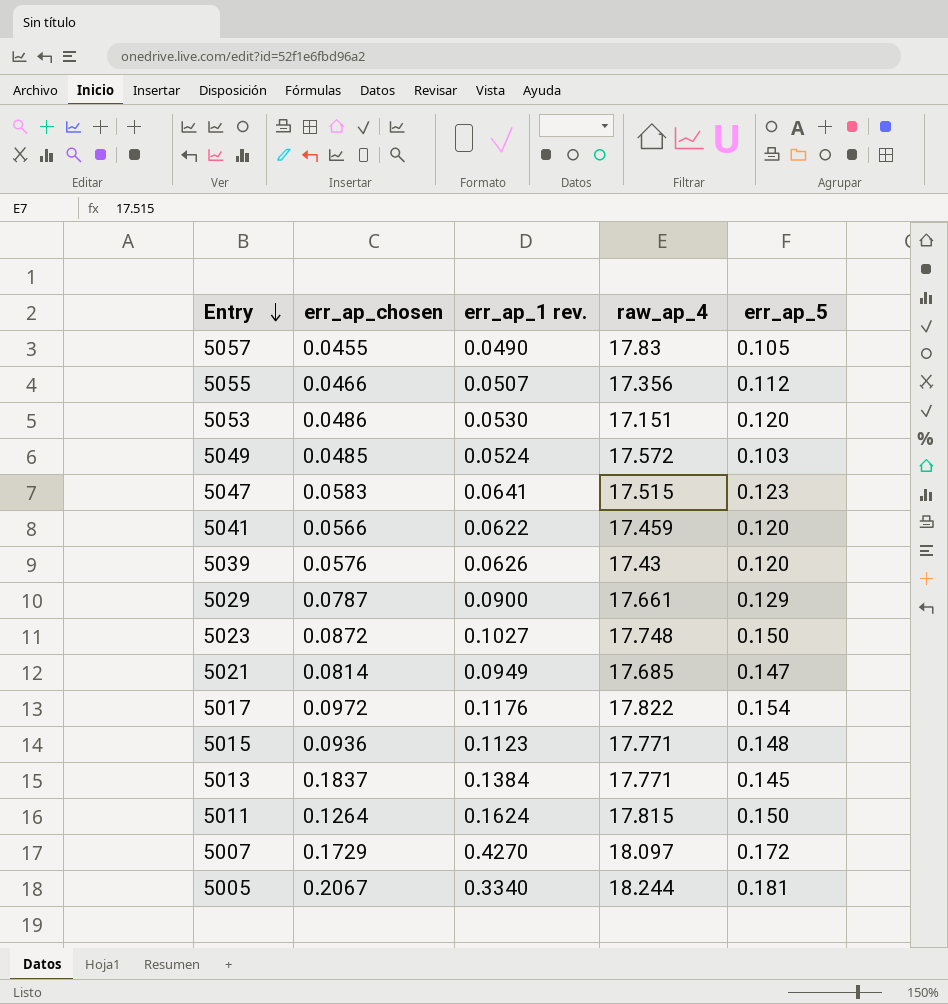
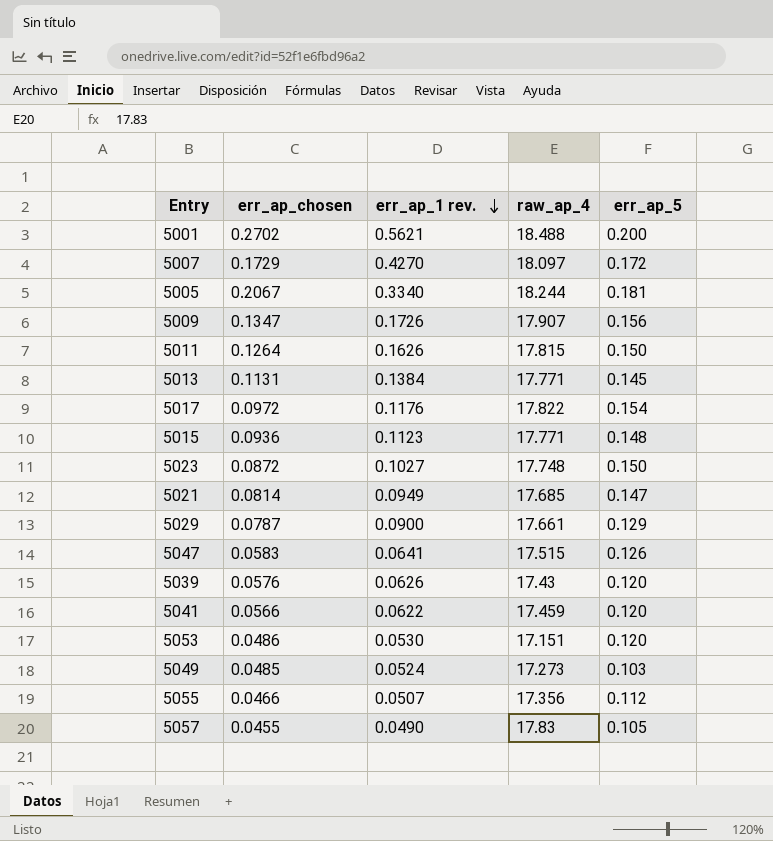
row order: Entry descending -> err_ap_1 rev. descending
row 5001: none -> 0.2702 | 0.5621 | 18.488 | 0.200
row 5009: none -> 0.1347 | 0.1726 | 17.907 | 0.156
5011 | err_ap_1 rev.: 0.1624 -> 0.1626
5013 | err_ap_chosen: 0.1837 -> 0.1131
5047 | err_ap_5: 0.123 -> 0.126
5049 | raw_ap_4: 17.572 -> 17.273

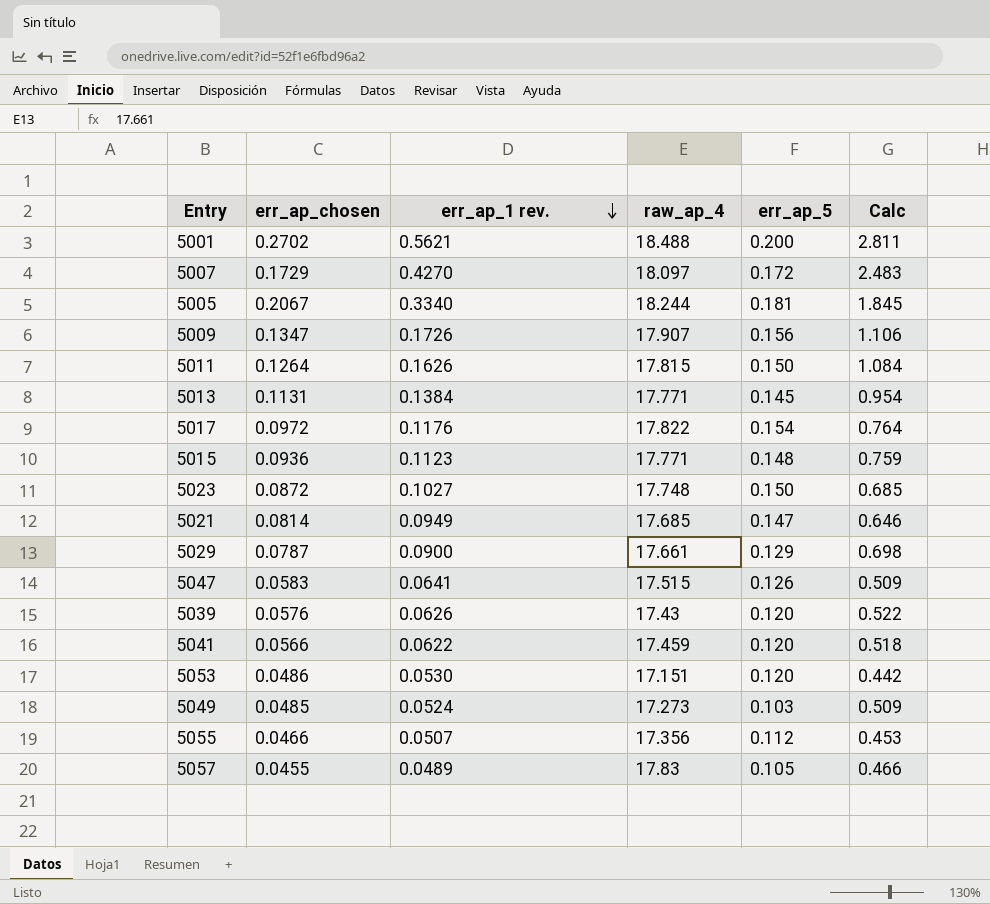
column Calc | formula: none -> [err_ap_1 rev.] / [err_ap_5]
5057 | err_ap_1 rev.: 0.0490 -> 0.0489

